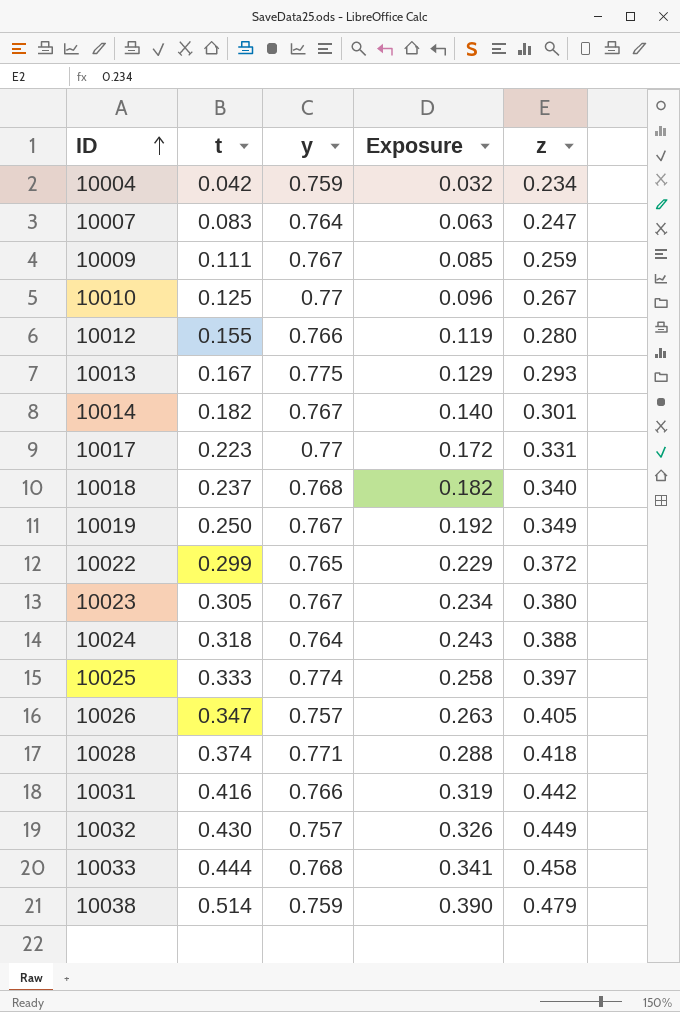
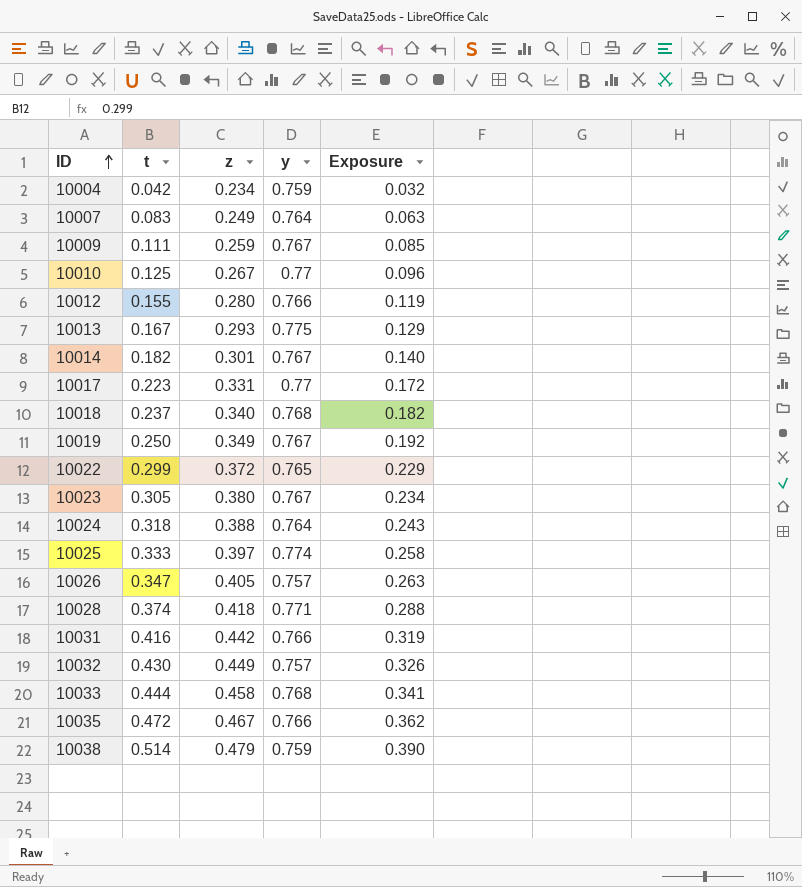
column z | position: 5 -> 3
10007 | z: 0.247 -> 0.249
row 10035: none -> 0.472 | 0.467 | 0.766 | 0.362

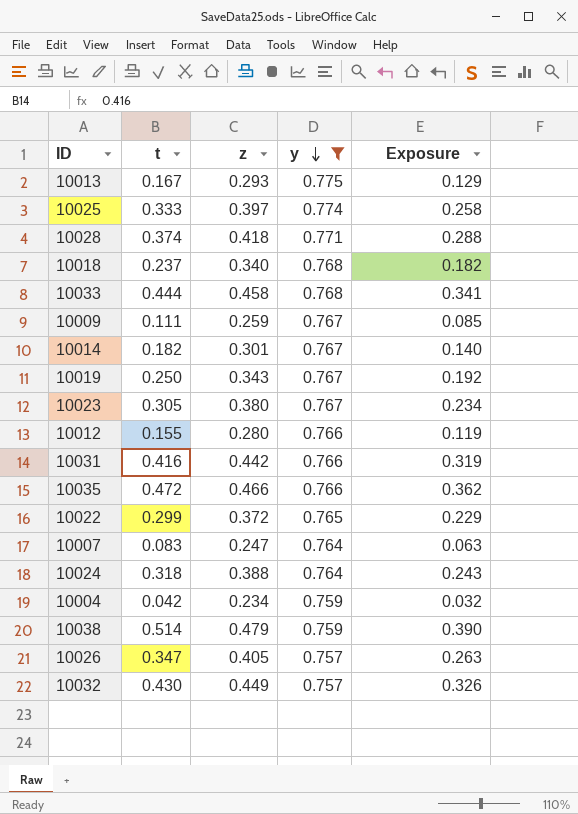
filter: none -> y != 0.77
row order: ID ascending -> y descending
10019 | z: 0.349 -> 0.343
10035 | z: 0.467 -> 0.466
10007 | z: 0.249 -> 0.247

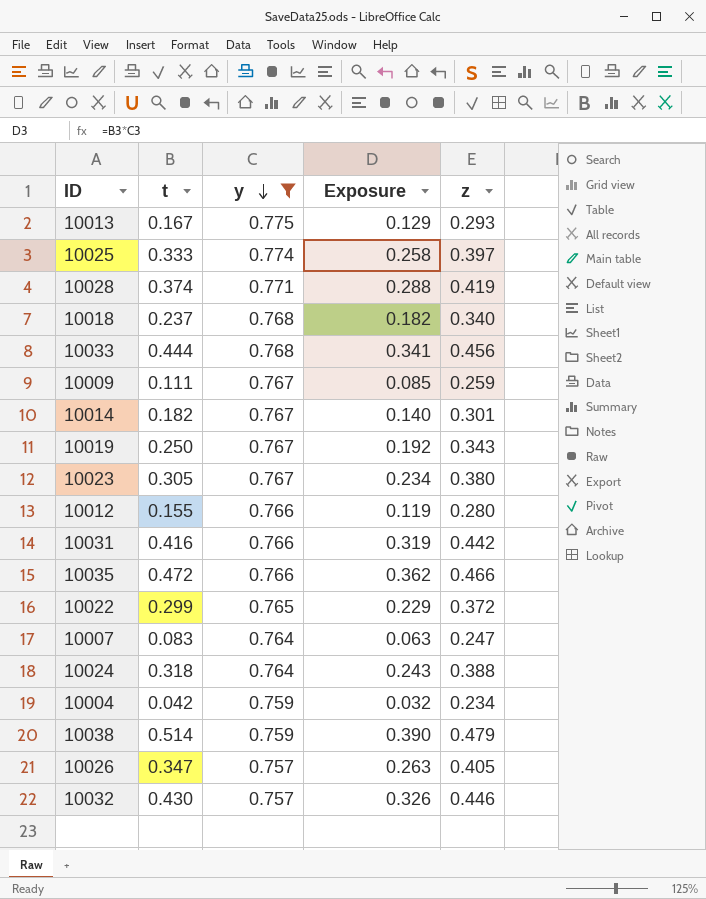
column z | position: 3 -> 5
10028 | z: 0.418 -> 0.419
10033 | z: 0.458 -> 0.456
10032 | z: 0.449 -> 0.446

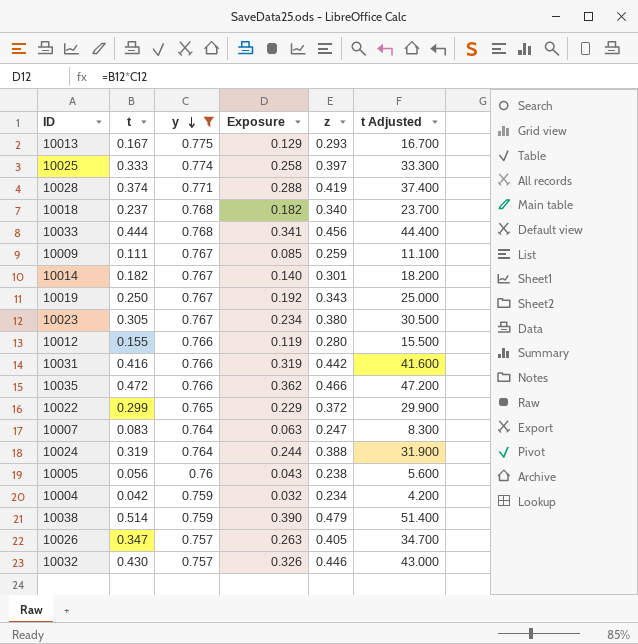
column t Adjusted | formula: none -> [t] * 100
10024 | t: 0.318 -> 0.319
10024 | Exposure: 0.243 -> 0.244
row 10005: none -> 0.056 | 0.76 | 0.043 | 0.238 | 5.600

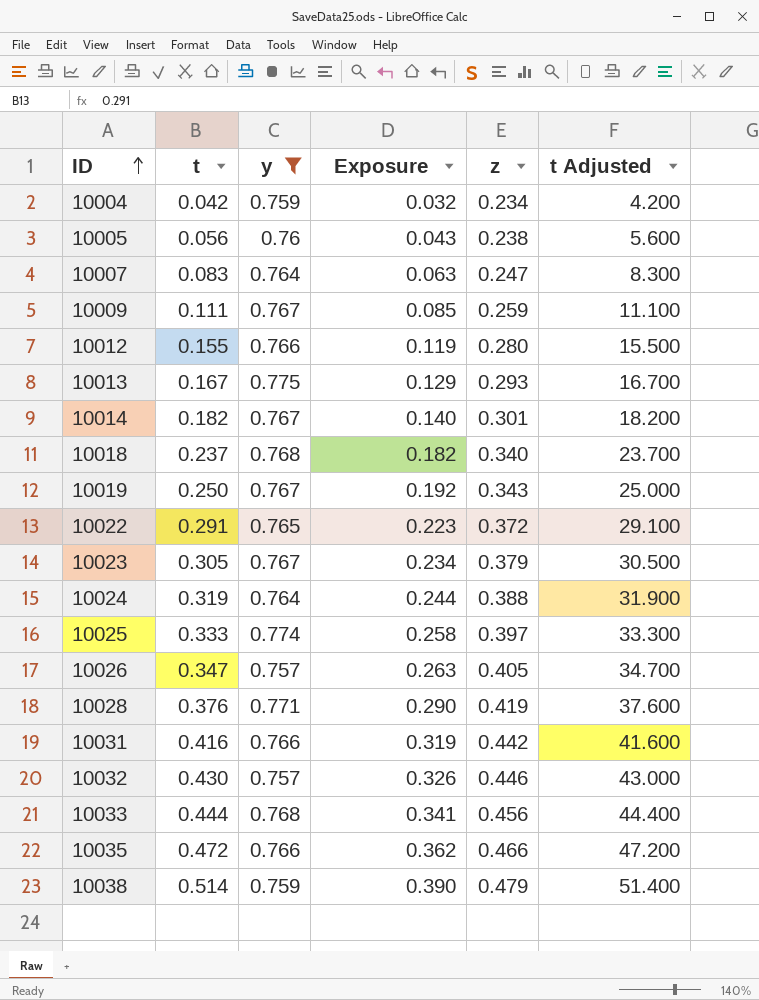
row order: y descending -> ID ascending
10022 | t: 0.299 -> 0.291
10022 | Exposure: 0.229 -> 0.223
10022 | t Adjusted: 29.900 -> 29.100
10023 | z: 0.380 -> 0.379
10028 | t: 0.374 -> 0.376
10028 | Exposure: 0.288 -> 0.290
10028 | t Adjusted: 37.400 -> 37.600

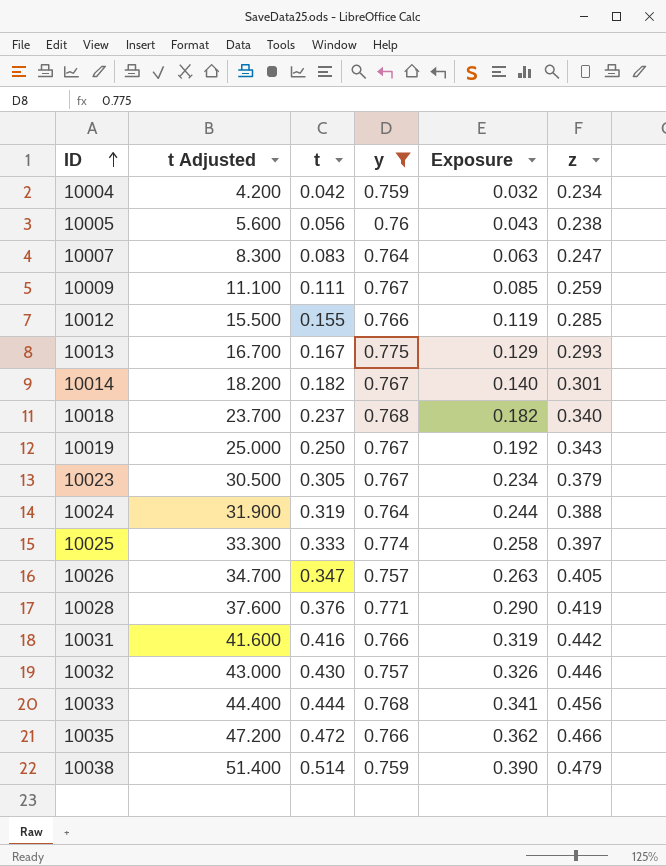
column t Adjusted | position: 6 -> 2
row 10022: 0.291 | 0.765 | 0.223 | 0.372 | 29.100 -> none
10012 | z: 0.280 -> 0.285

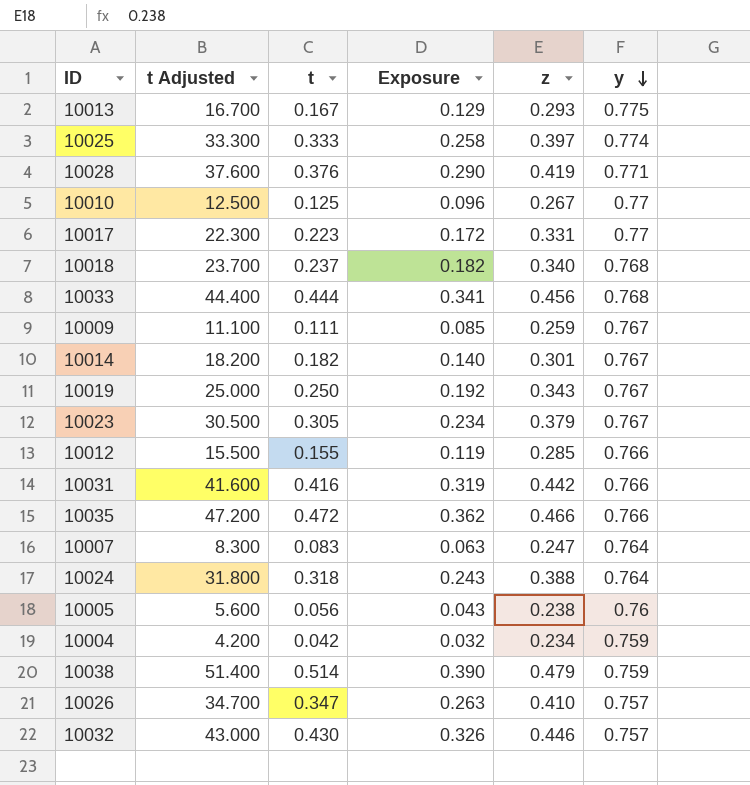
filter: y != 0.77 -> none
row order: ID ascending -> y descending
column y | position: 4 -> 6
10024 | t Adjusted: 31.900 -> 31.800
10024 | t: 0.319 -> 0.318
10024 | Exposure: 0.244 -> 0.243
10026 | z: 0.405 -> 0.410

